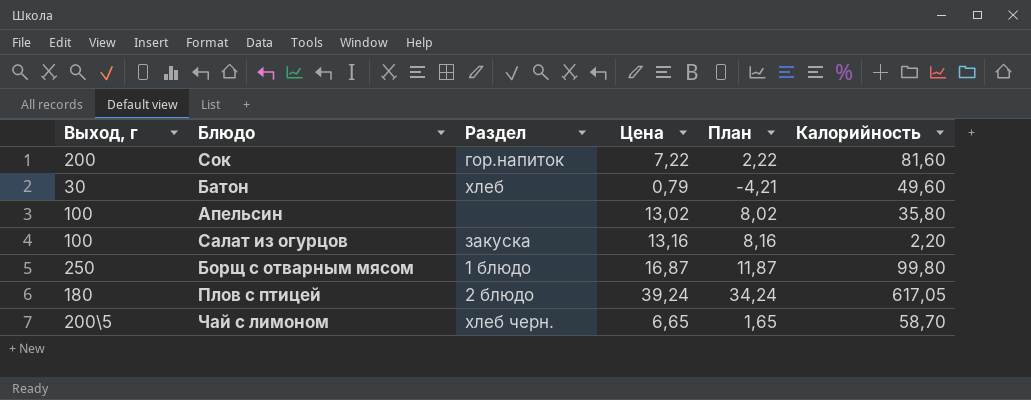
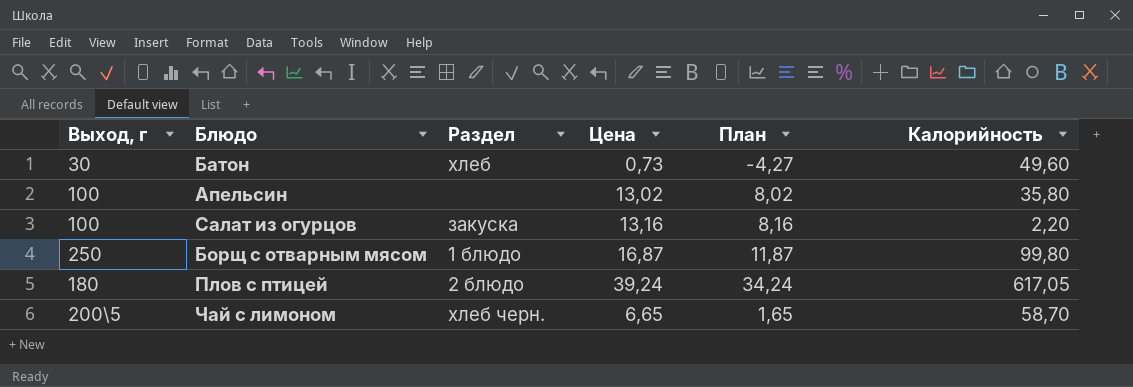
row Сок: 200 | гор.напиток | 7,22 | 2,22 | 81,60 -> none
Батон | Цена: 0,79 -> 0,73
Батон | План: -4,21 -> -4,27

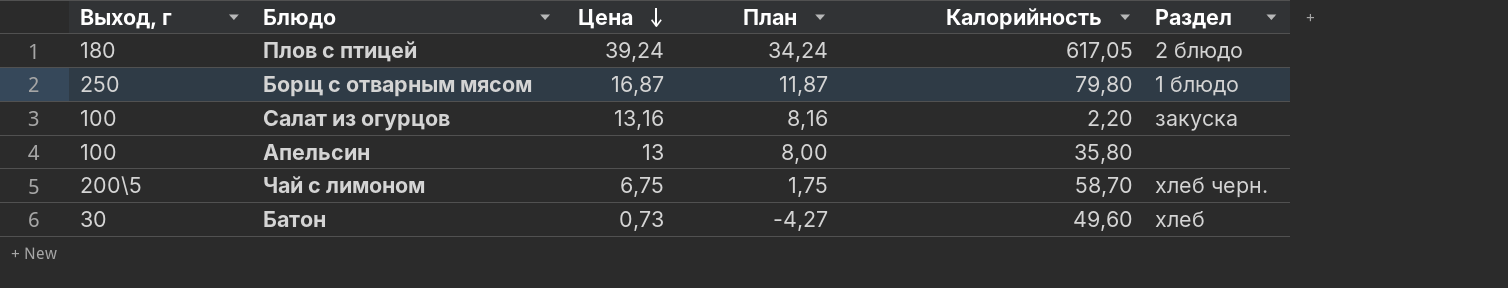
row order: none -> Цена descending
column Раздел | position: 3 -> 6
Борщ с отварным мясом | Калорийность: 99,80 -> 79,80
Апельсин | Цена: 13,02 -> 13
Апельсин | План: 8,02 -> 8,00
Чай с лимоном | Цена: 6,65 -> 6,75
Чай с лимоном | План: 1,65 -> 1,75

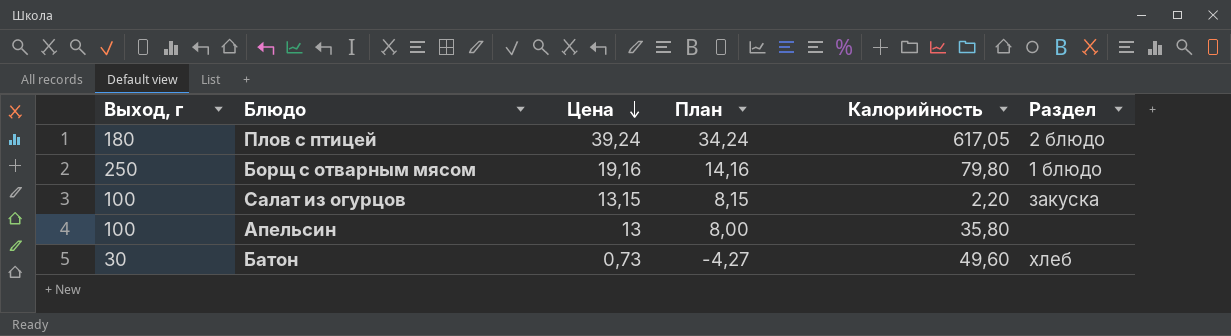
row Чай с лимоном: 200\5 | 6,75 | 1,75 | 58,70 | хлеб черн. -> none
Борщ с отварным мясом | Цена: 16,87 -> 19,16
Борщ с отварным мясом | План: 11,87 -> 14,16
Салат из огурцов | Цена: 13,16 -> 13,15
Салат из огурцов | План: 8,16 -> 8,15

